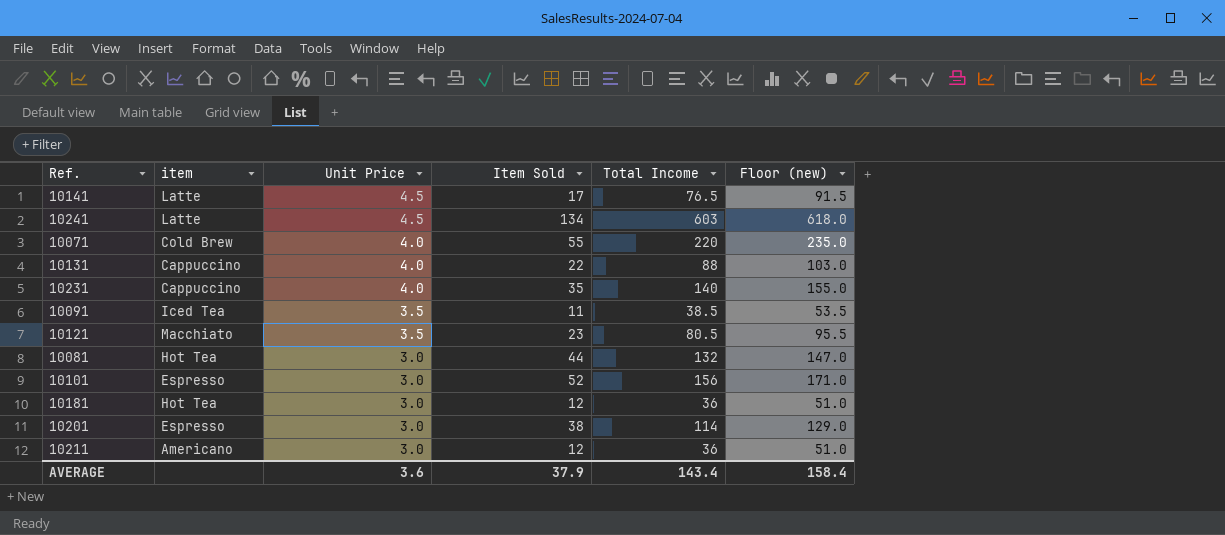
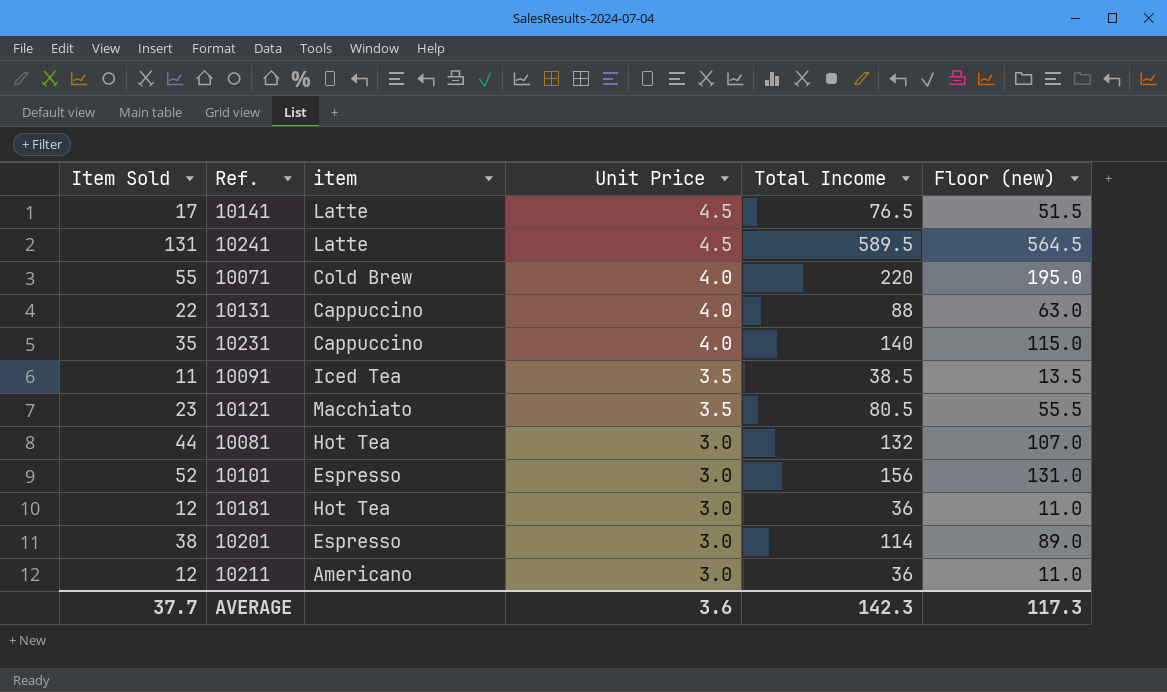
column Item Sold | position: 4 -> 1
column Floor (new) | formula: [Total Income] + 15 -> [Total Income] - 25
10241 | Item Sold: 134 -> 131
10241 | Total Income: 603 -> 589.5
AVERAGE | Item Sold: 37.9 -> 37.7
AVERAGE | Total Income: 143.4 -> 142.3
AVERAGE | Floor (new): 158.4 -> 117.3

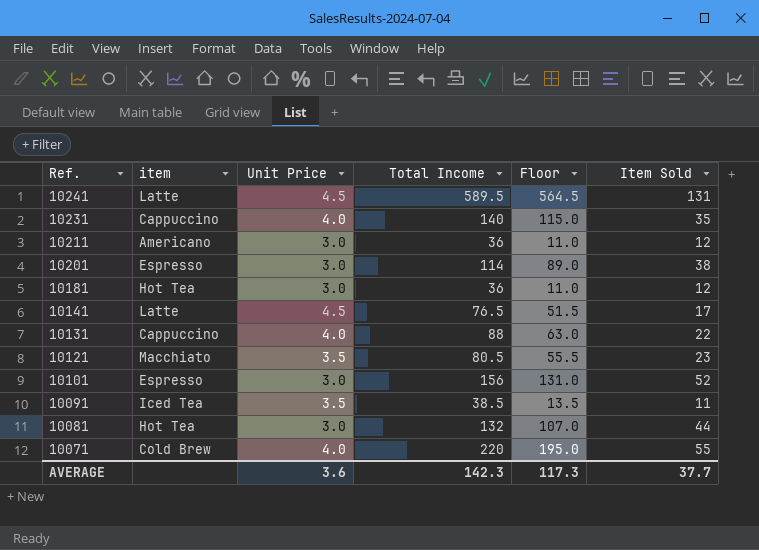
row order: Unit Price descending -> Ref. descending
column name: Floor (new) -> Floor
column Item Sold | position: 1 -> 6

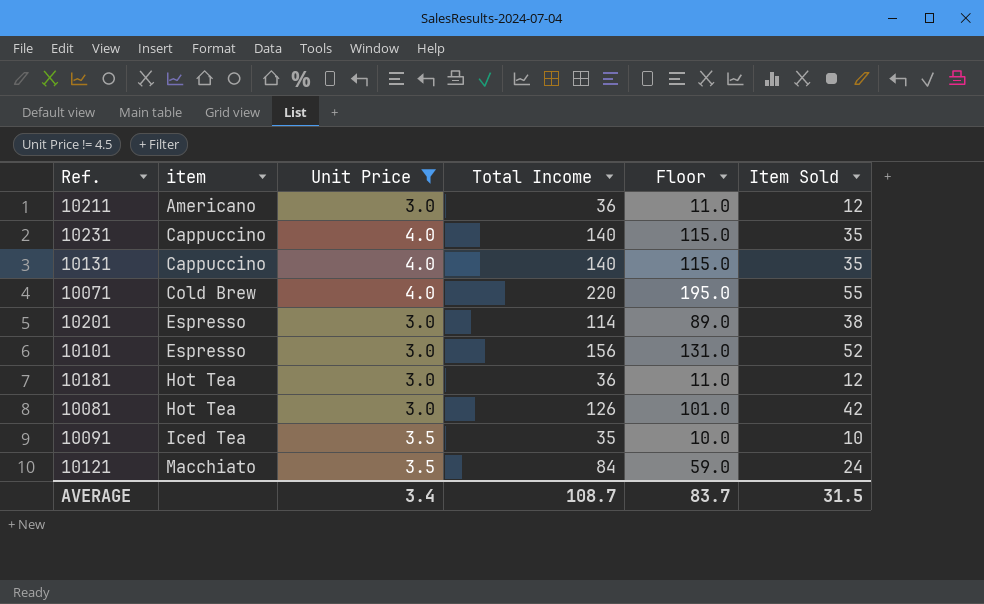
filter: none -> Unit Price != 4.5
row order: Ref. descending -> item ascending
10131 | Total Income: 88 -> 140
10131 | Floor: 63.0 -> 115.0
10131 | Item Sold: 22 -> 35
10081 | Total Income: 132 -> 126
10081 | Floor: 107.0 -> 101.0
10081 | Item Sold: 44 -> 42
10091 | Total Income: 38.5 -> 35
10091 | Floor: 13.5 -> 10.0
10091 | Item Sold: 11 -> 10
10121 | Total Income: 80.5 -> 84
10121 | Floor: 55.5 -> 59.0
10121 | Item Sold: 23 -> 24
AVERAGE | Unit Price: 3.6 -> 3.4
AVERAGE | Total Income: 142.3 -> 108.7
AVERAGE | Floor: 117.3 -> 83.7
AVERAGE | Item Sold: 37.7 -> 31.5

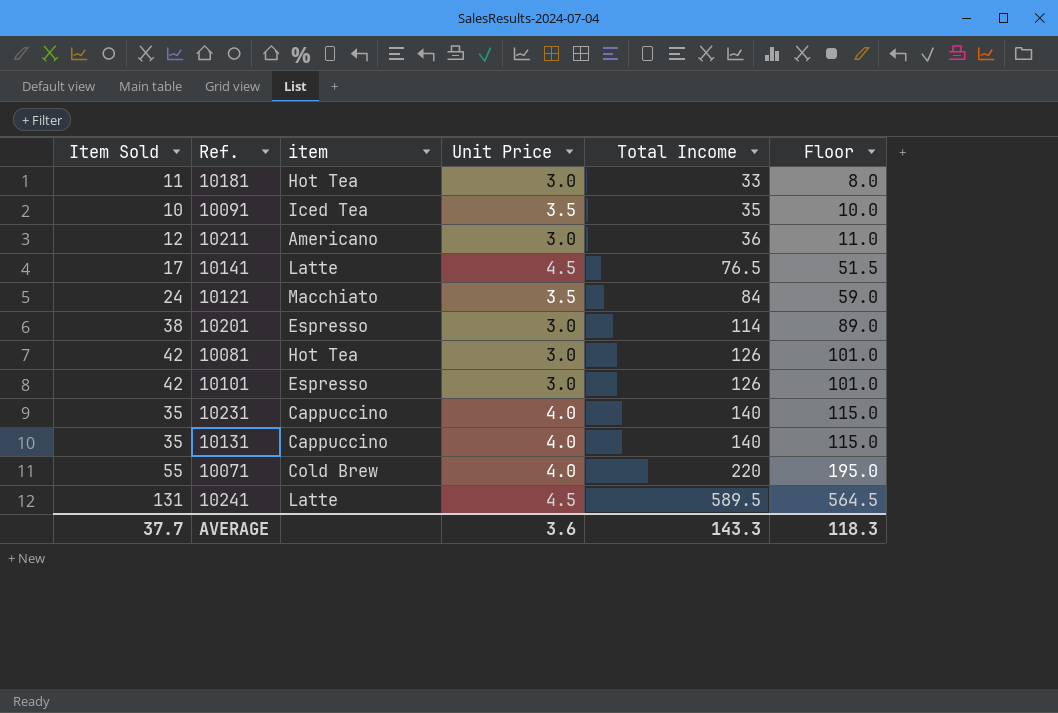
filter: Unit Price != 4.5 -> none
row order: item ascending -> Total Income ascending
column Item Sold | position: 6 -> 1
10181 | Item Sold: 12 -> 11
10181 | Total Income: 36 -> 33
10181 | Floor: 11.0 -> 8.0
10101 | Item Sold: 52 -> 42
10101 | Total Income: 156 -> 126
10101 | Floor: 131.0 -> 101.0
AVERAGE | Item Sold: 31.5 -> 37.7
AVERAGE | Unit Price: 3.4 -> 3.6
AVERAGE | Total Income: 108.7 -> 143.3
AVERAGE | Floor: 83.7 -> 118.3

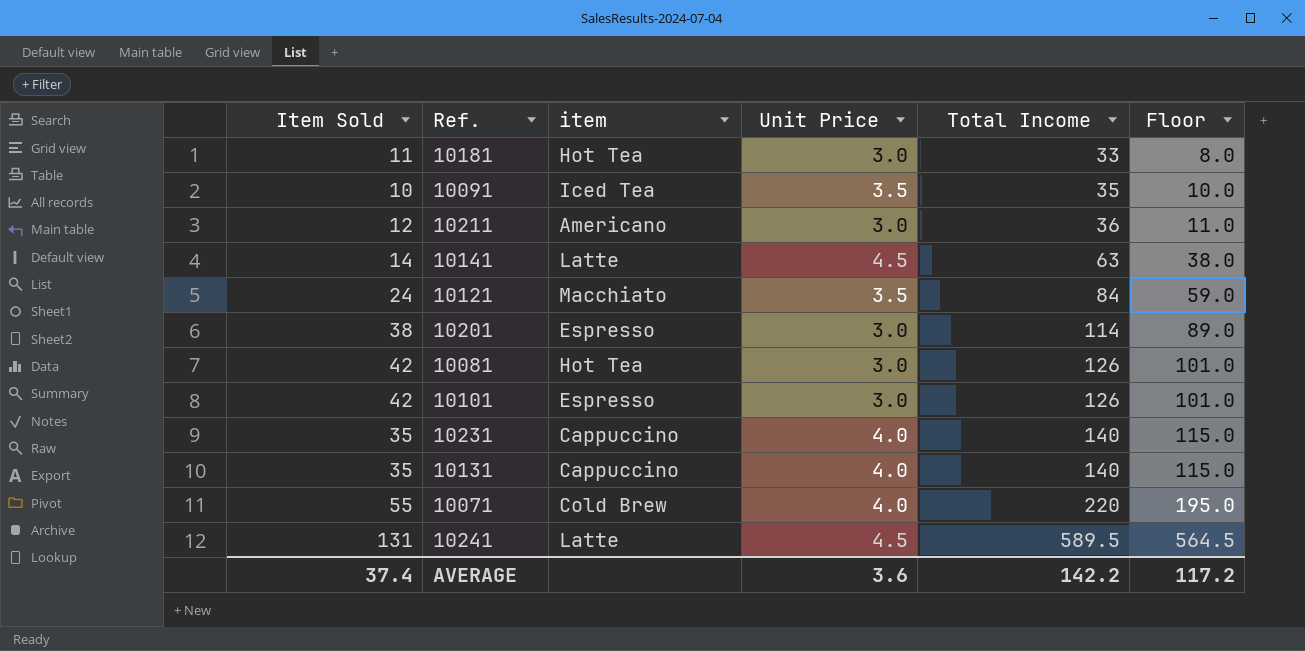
10141 | Item Sold: 17 -> 14
10141 | Total Income: 76.5 -> 63
10141 | Floor: 51.5 -> 38.0
AVERAGE | Item Sold: 37.7 -> 37.4
AVERAGE | Total Income: 143.3 -> 142.2
AVERAGE | Floor: 118.3 -> 117.2

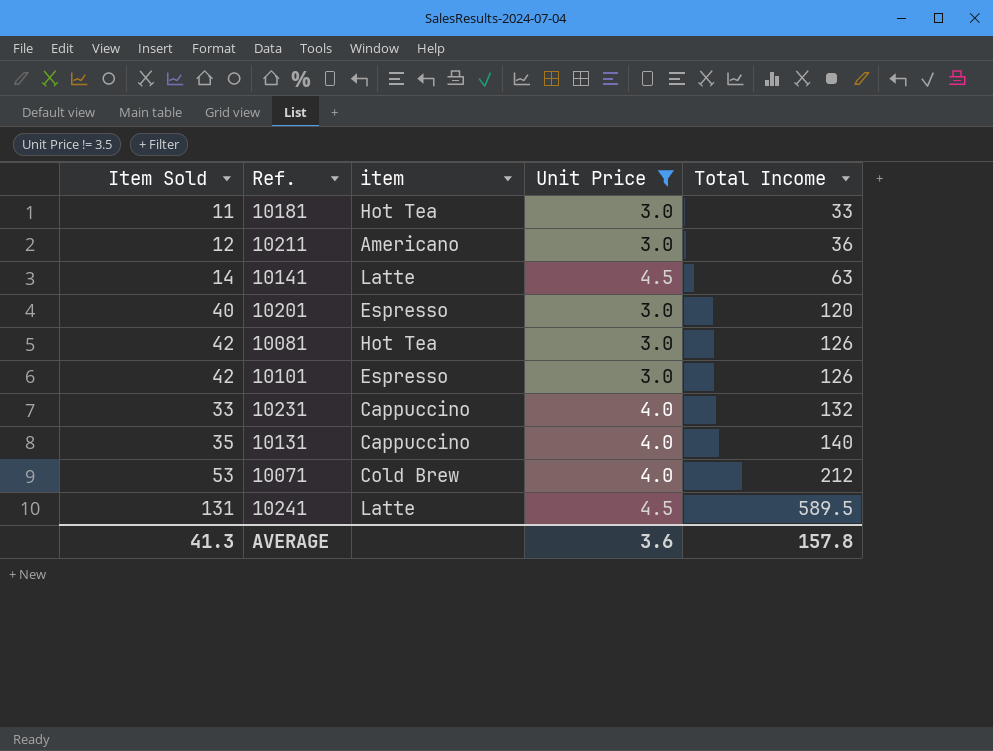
filter: none -> Unit Price != 3.5
column Floor | formula: [Total Income] - 25 -> none
10201 | Item Sold: 38 -> 40
10201 | Total Income: 114 -> 120
10231 | Item Sold: 35 -> 33
10231 | Total Income: 140 -> 132
10071 | Item Sold: 55 -> 53
10071 | Total Income: 220 -> 212
AVERAGE | Item Sold: 37.4 -> 41.3
AVERAGE | Total Income: 142.2 -> 157.8

